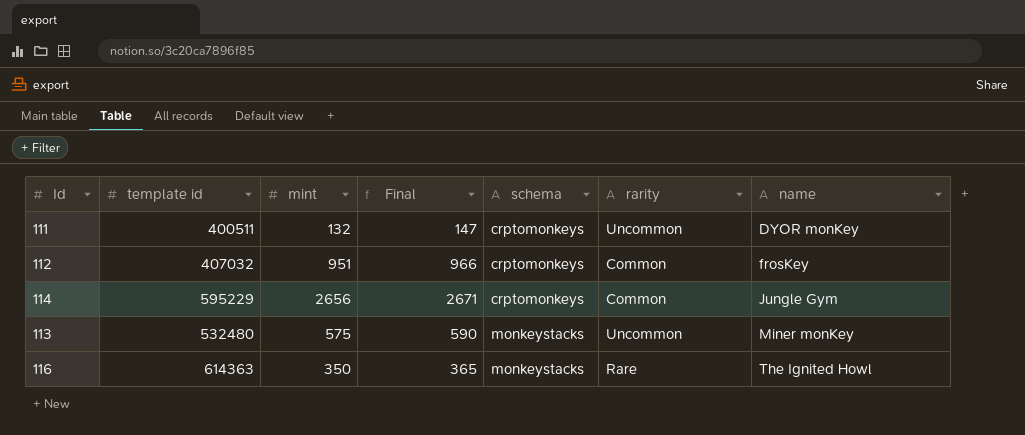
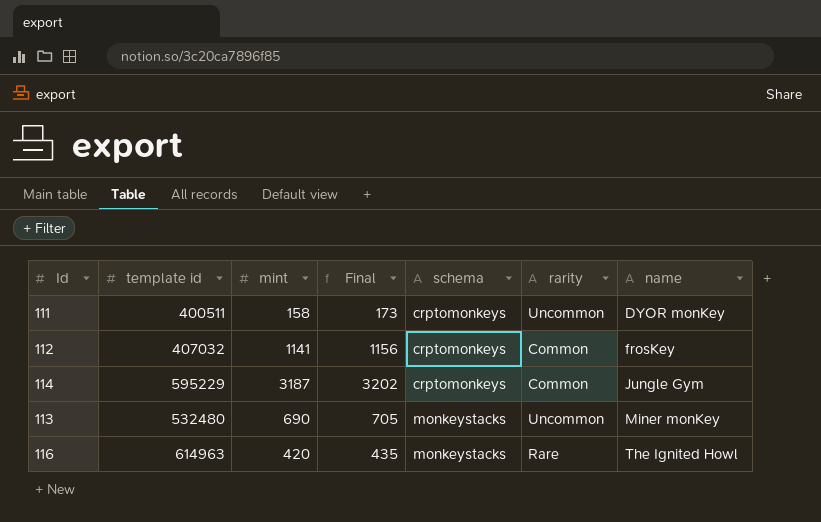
111 | mint: 132 -> 158
111 | Final: 147 -> 173
112 | mint: 951 -> 1141
112 | Final: 966 -> 1156
114 | mint: 2656 -> 3187
114 | Final: 2671 -> 3202
113 | mint: 575 -> 690
113 | Final: 590 -> 705
116 | template id: 614363 -> 614963
116 | mint: 350 -> 420
116 | Final: 365 -> 435

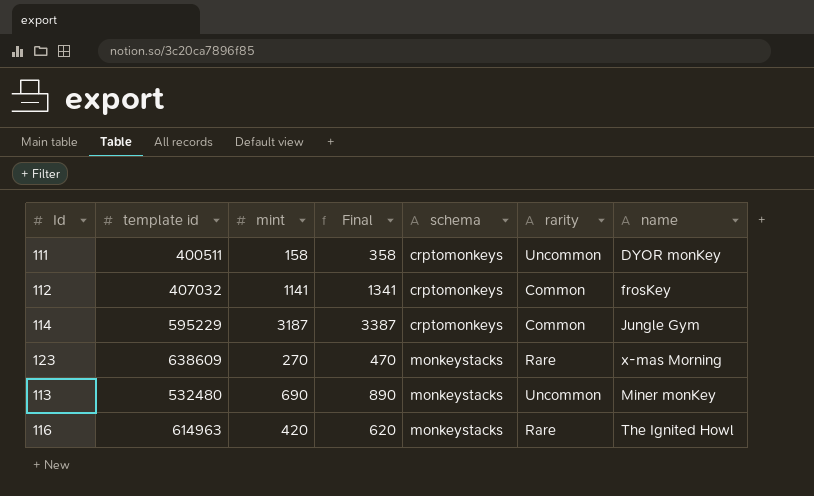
column Final | formula: [mint] + 15 -> [mint] + 200
row 123: none -> 638609 | 270 | 470 | monkeystacks | Rare | x-mas Morning

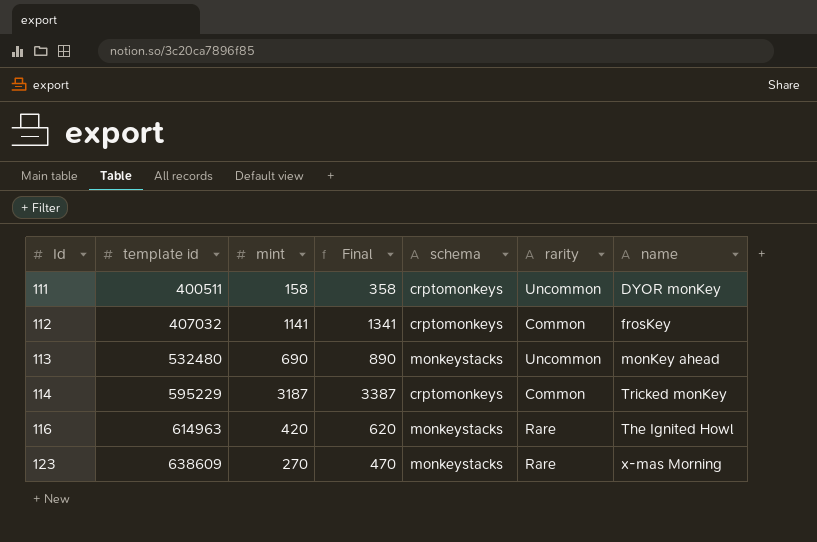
row order: schema ascending -> Id ascending
113 | name: Miner monKey -> monKey ahead
114 | name: Jungle Gym -> Tricked monKey

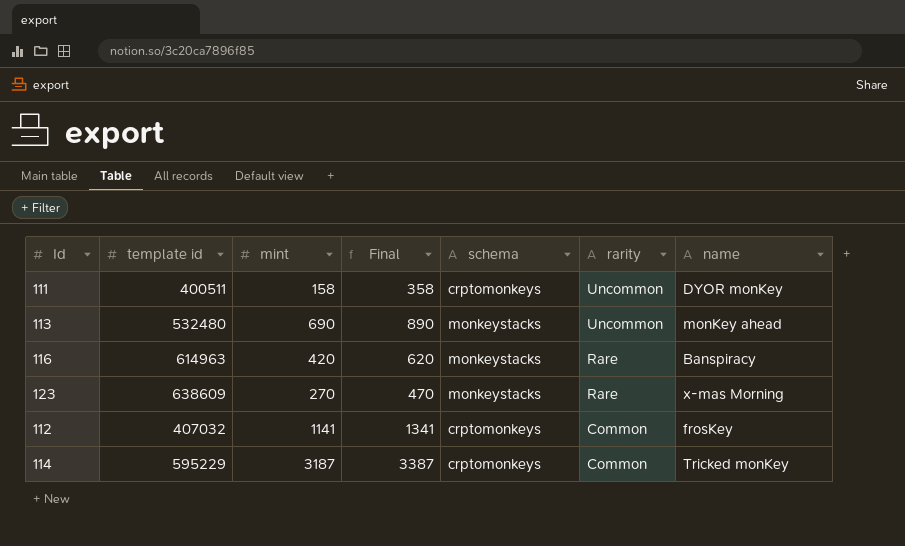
row order: Id ascending -> rarity descending
116 | name: The Ignited Howl -> Banspiracy

